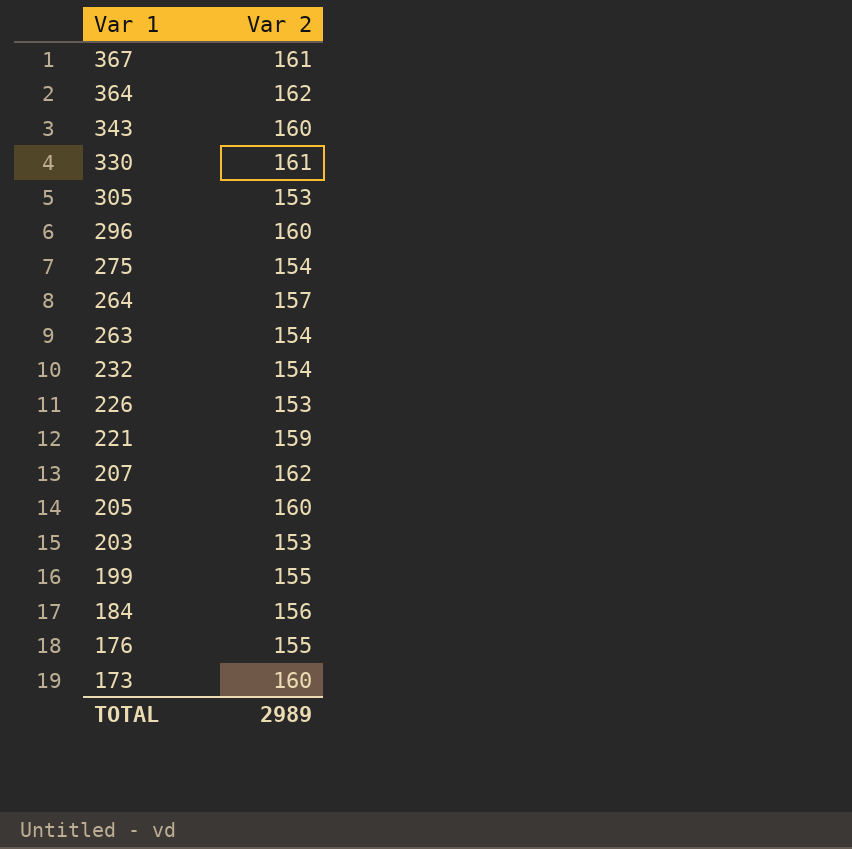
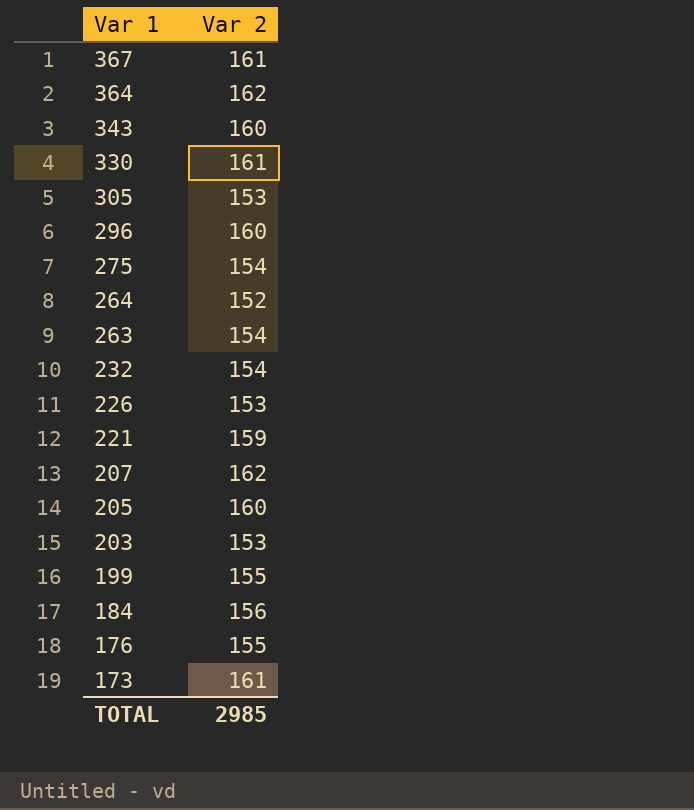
264 | Var 2: 157 -> 152
173 | Var 2: 160 -> 161
TOTAL | Var 2: 2989 -> 2985

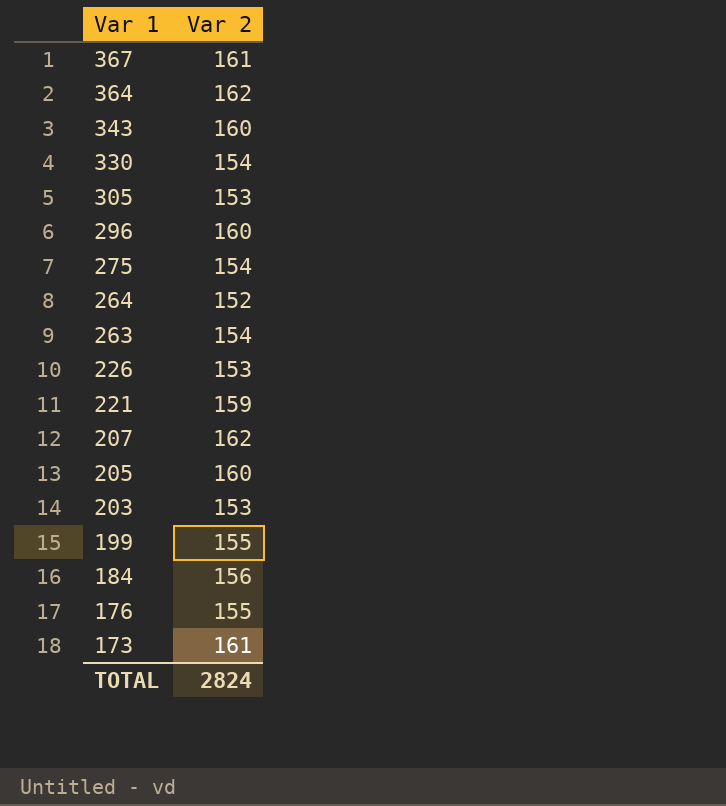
row 232: 154 -> none
330 | Var 2: 161 -> 154
TOTAL | Var 2: 2985 -> 2824

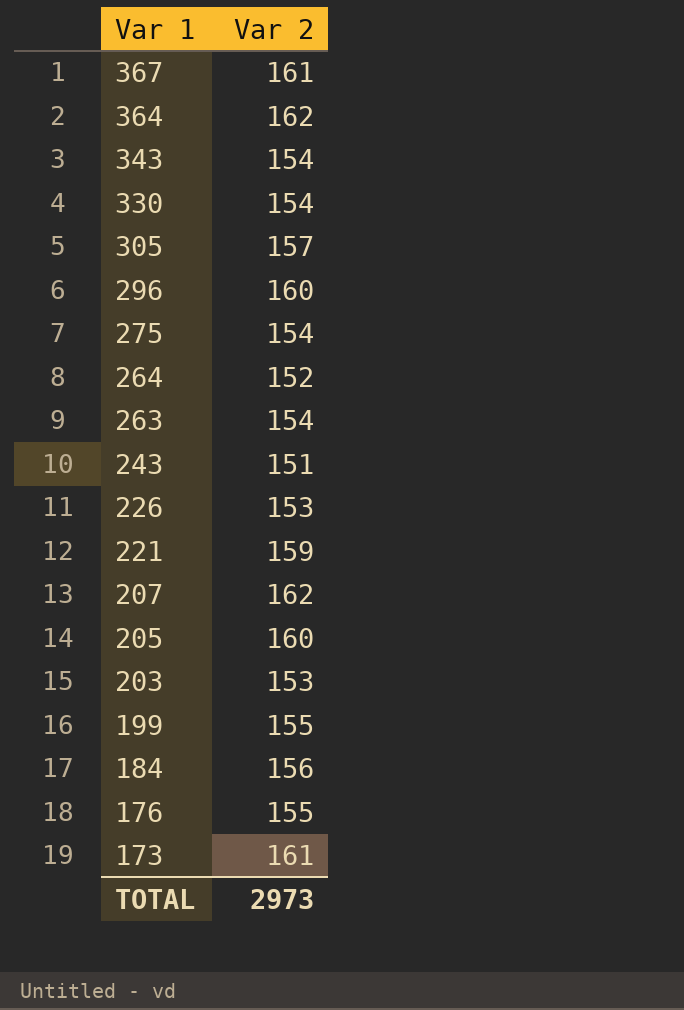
343 | Var 2: 160 -> 154
305 | Var 2: 153 -> 157
row 243: none -> 151
TOTAL | Var 2: 2824 -> 2973

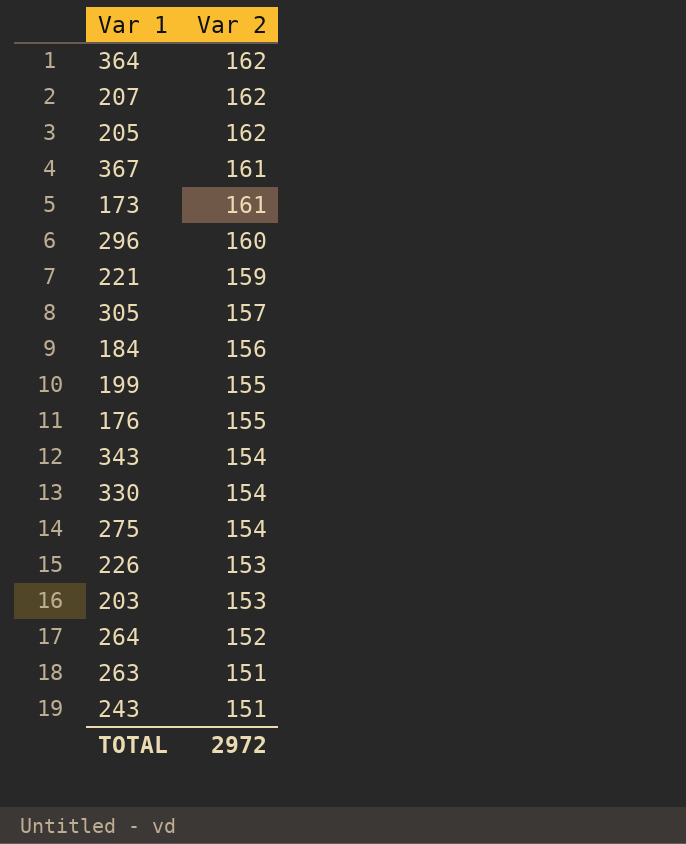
row order: Var 1 descending -> Var 2 descending
205 | Var 2: 160 -> 162
263 | Var 2: 154 -> 151
TOTAL | Var 2: 2973 -> 2972

